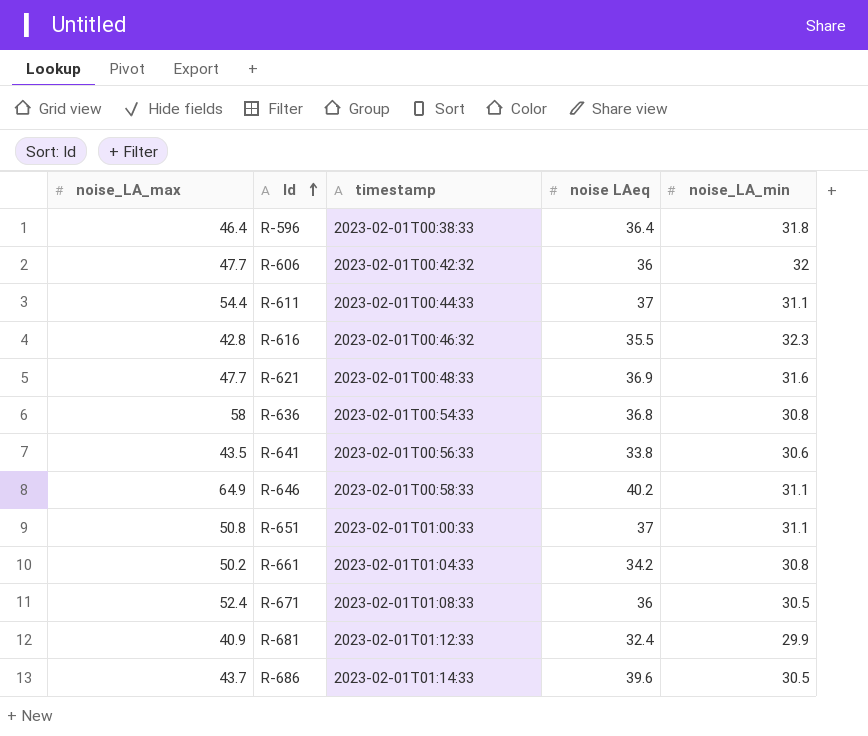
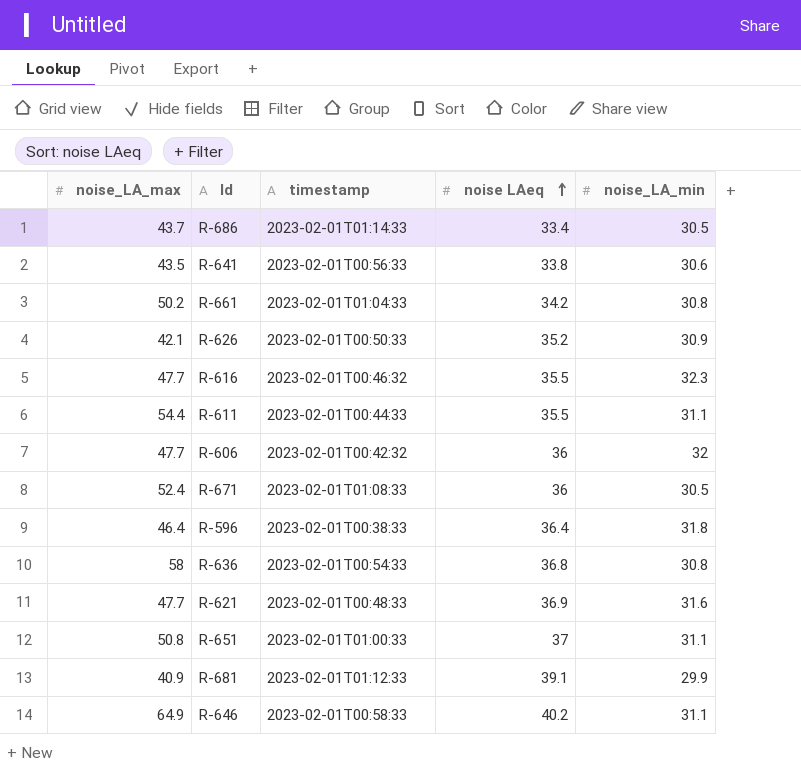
row order: Id ascending -> noise LAeq ascending
R-686 | noise LAeq: 39.6 -> 33.4
row R-626: none -> 42.1 | 2023-02-01T00:50:33 | 35.2 | 30.9
R-616 | noise_LA_max: 42.8 -> 47.7
R-611 | noise LAeq: 37 -> 35.5
R-681 | noise LAeq: 32.4 -> 39.1

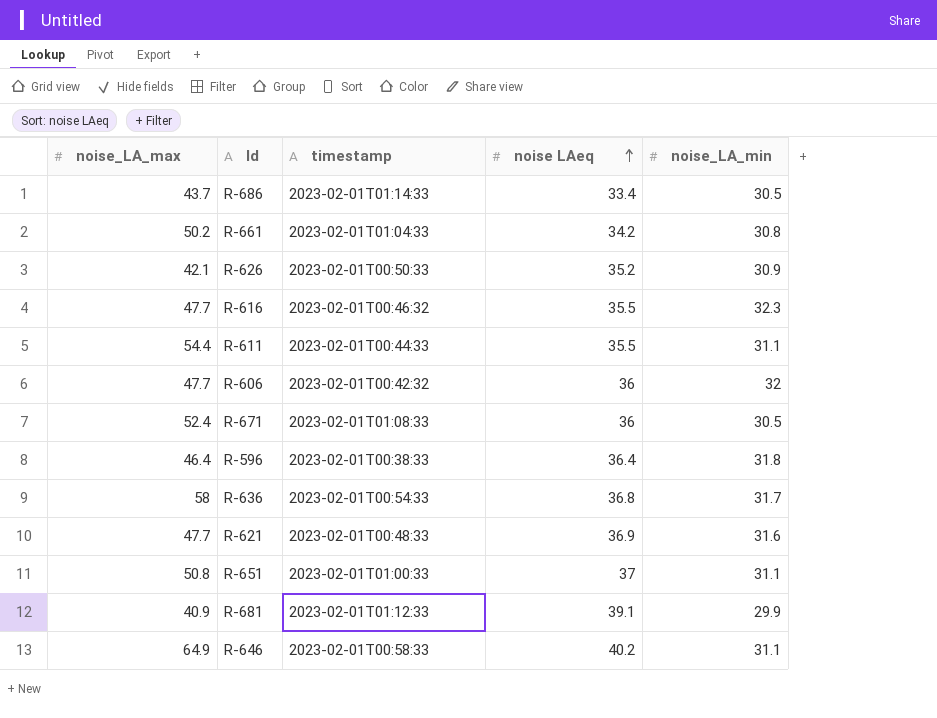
row R-641: 43.5 | 2023-02-01T00:56:33 | 33.8 | 30.6 -> none
R-636 | noise_LA_min: 30.8 -> 31.7

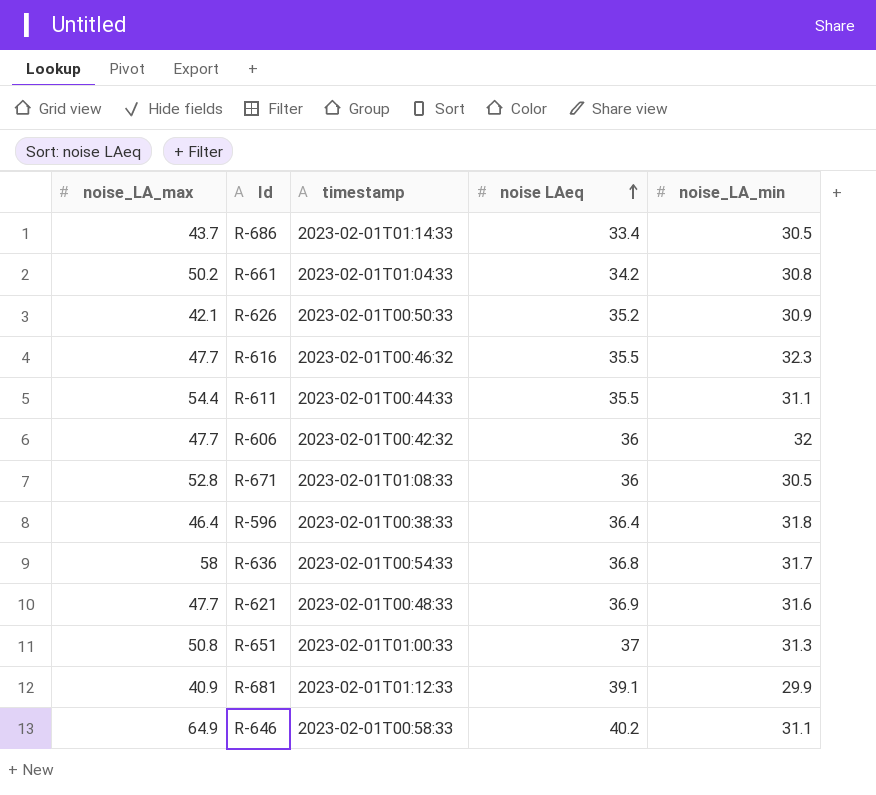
R-671 | noise_LA_max: 52.4 -> 52.8
R-651 | noise_LA_min: 31.1 -> 31.3

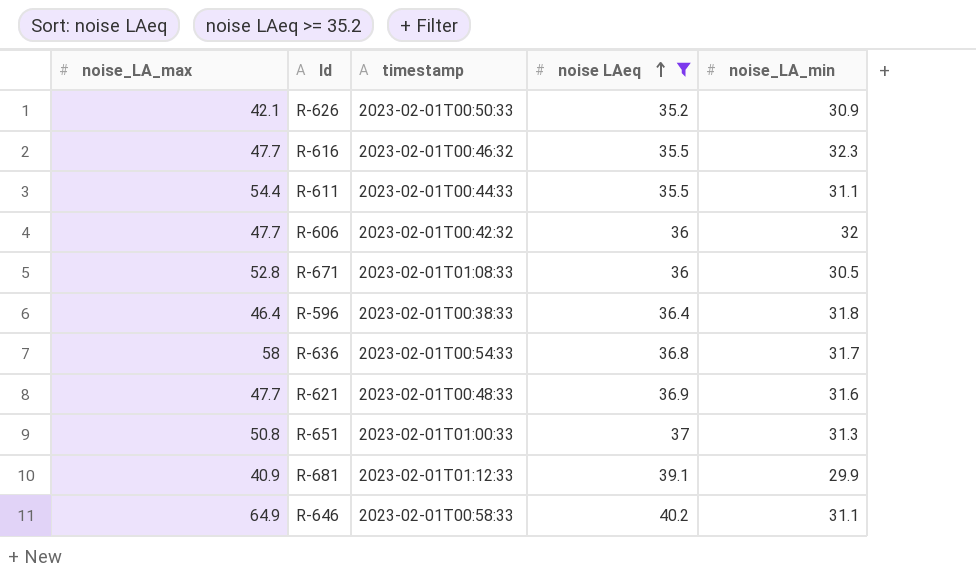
filter: none -> noise LAeq >= 35.2

